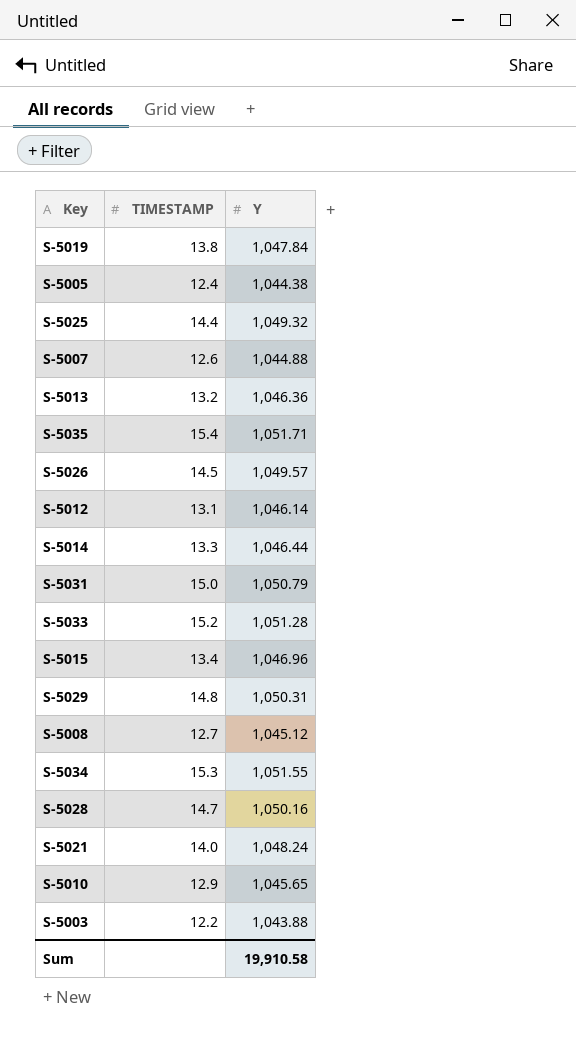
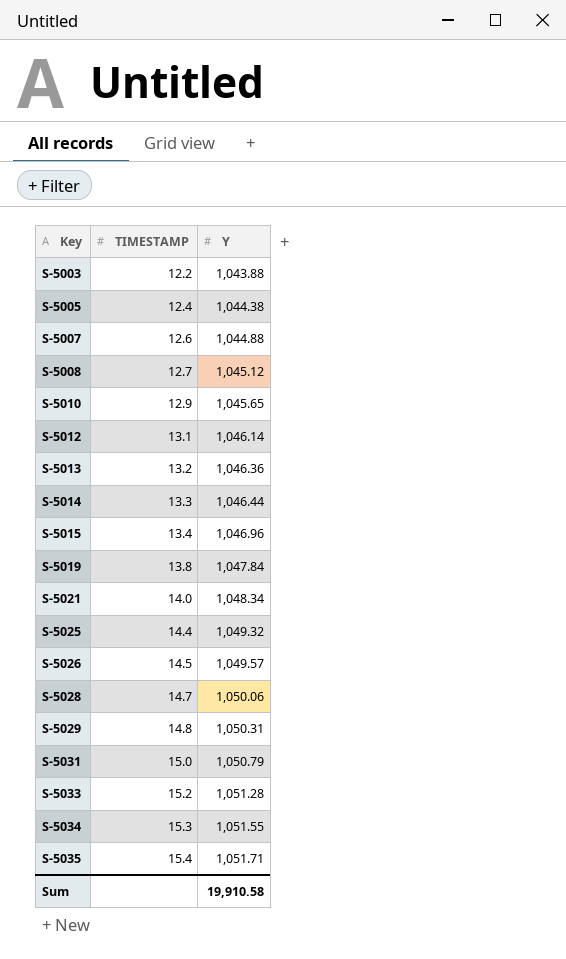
row order: none -> Key ascending
S-5021 | Y: 1,048.24 -> 1,048.34
S-5028 | Y: 1,050.16 -> 1,050.06

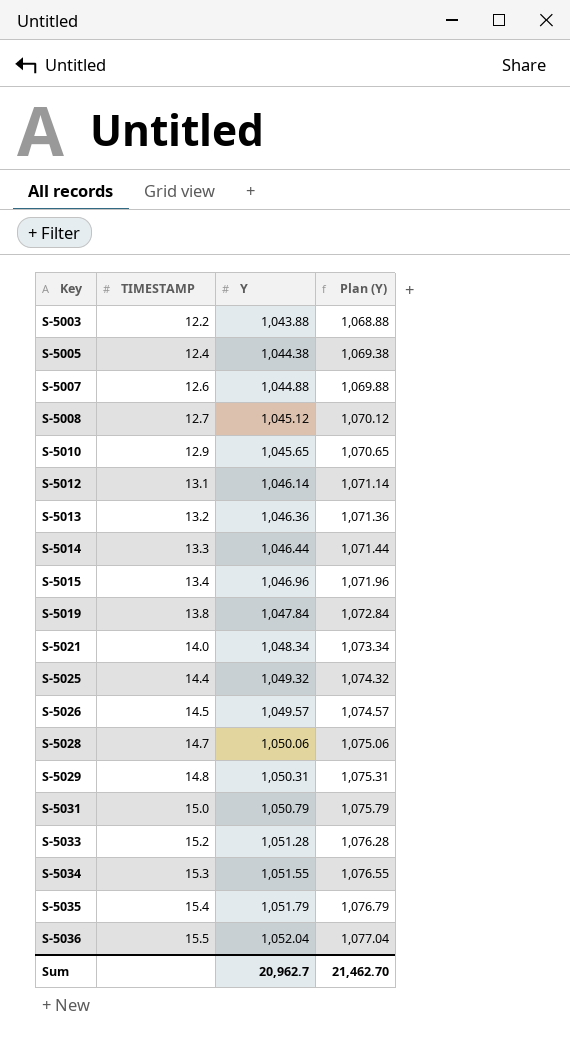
column Plan (Y) | formula: none -> [Y] + 25
S-5035 | Y: 1,051.71 -> 1,051.79
row S-5036: none -> 15.5 | 1,052.04 | 1,077.04
Sum | Y: 19,910.58 -> 20,962.7

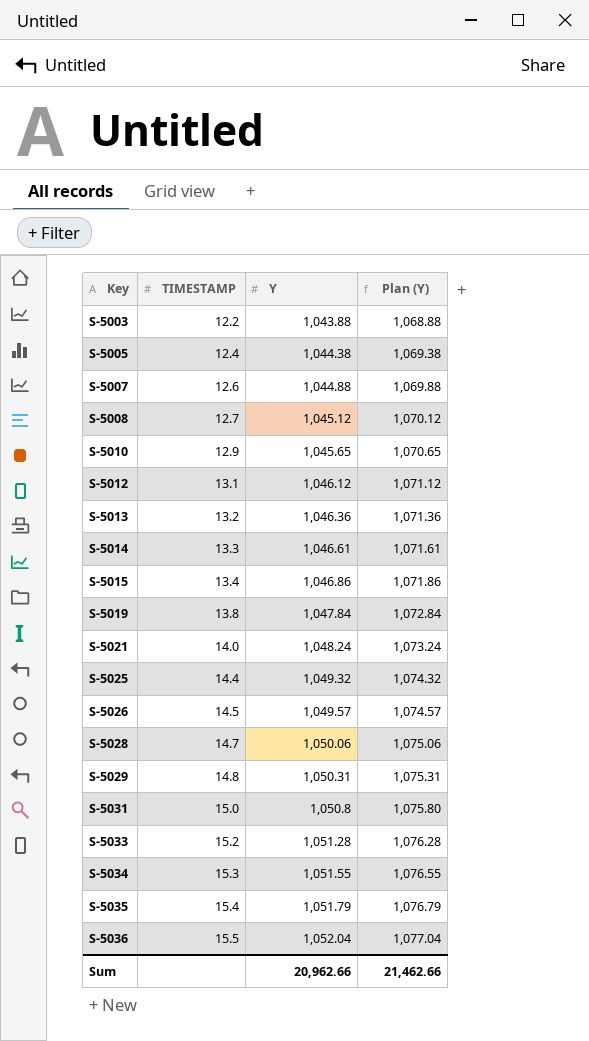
S-5012 | Y: 1,046.14 -> 1,046.12
S-5012 | Plan (Y): 1,071.14 -> 1,071.12
S-5014 | Y: 1,046.44 -> 1,046.61
S-5014 | Plan (Y): 1,071.44 -> 1,071.61
S-5015 | Y: 1,046.96 -> 1,046.86
S-5015 | Plan (Y): 1,071.96 -> 1,071.86
S-5021 | Y: 1,048.34 -> 1,048.24
S-5021 | Plan (Y): 1,073.34 -> 1,073.24
S-5031 | Y: 1,050.79 -> 1,050.8
S-5031 | Plan (Y): 1,075.79 -> 1,075.80
Sum | Y: 20,962.7 -> 20,962.66
Sum | Plan (Y): 21,462.70 -> 21,462.66

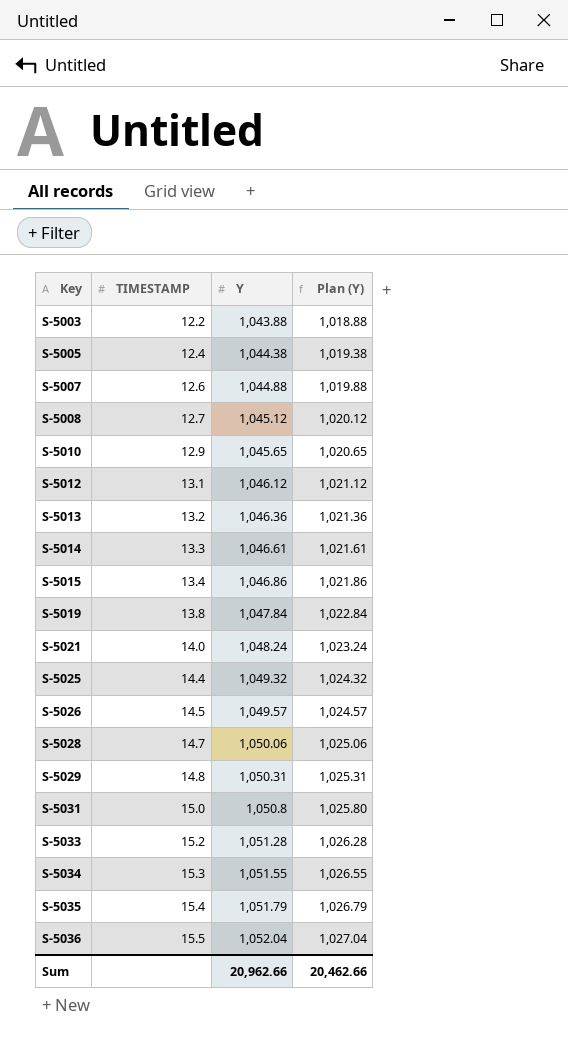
column Plan (Y) | formula: [Y] + 25 -> [Y] - 25
Sum | Plan (Y): 21,462.66 -> 20,462.66

